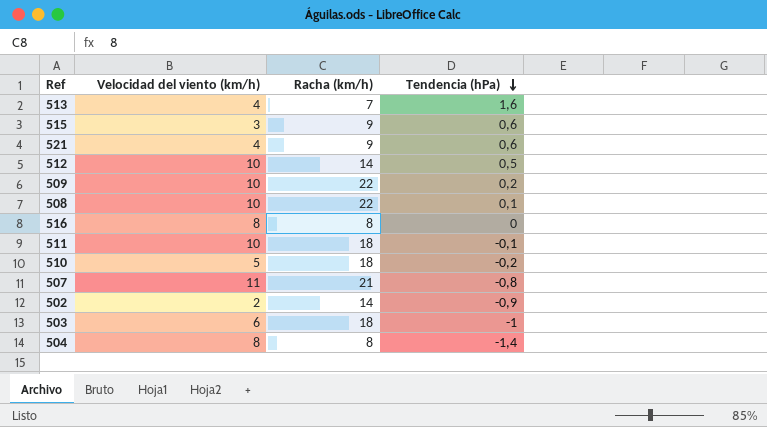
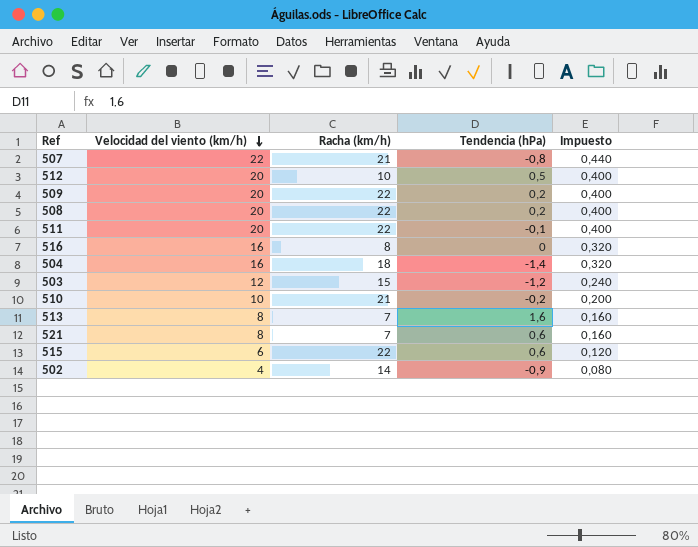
row order: Tendencia (hPa) descending -> Velocidad del viento (km/h) descending
column Impuesto | formula: none -> [Velocidad del viento (km/h)] * 0,02
507 | Velocidad del viento (km/h): 11 -> 22
512 | Velocidad del viento (km/h): 10 -> 20
512 | Racha (km/h): 14 -> 10
509 | Velocidad del viento (km/h): 10 -> 20
508 | Velocidad del viento (km/h): 10 -> 20
508 | Tendencia (hPa): 0,1 -> 0,2
511 | Velocidad del viento (km/h): 10 -> 20
511 | Racha (km/h): 18 -> 22
516 | Velocidad del viento (km/h): 8 -> 16
504 | Velocidad del viento (km/h): 8 -> 16
504 | Racha (km/h): 8 -> 18
503 | Velocidad del viento (km/h): 6 -> 12
503 | Racha (km/h): 18 -> 15
503 | Tendencia (hPa): -1 -> -1,2
510 | Velocidad del viento (km/h): 5 -> 10
510 | Racha (km/h): 18 -> 21
513 | Velocidad del viento (km/h): 4 -> 8
521 | Velocidad del viento (km/h): 4 -> 8
521 | Racha (km/h): 9 -> 7
515 | Velocidad del viento (km/h): 3 -> 6
515 | Racha (km/h): 9 -> 22
502 | Velocidad del viento (km/h): 2 -> 4

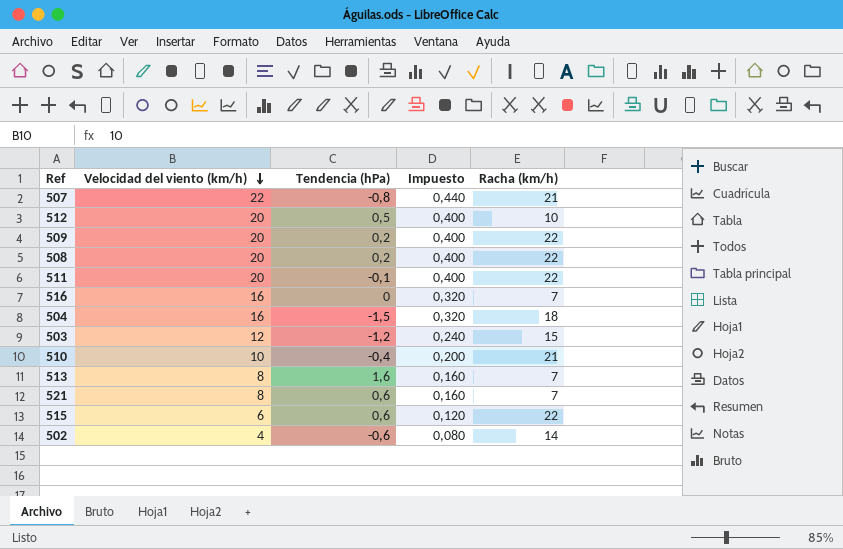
column Racha (km/h) | position: 3 -> 5
516 | Racha (km/h): 8 -> 7
504 | Tendencia (hPa): -1,4 -> -1,5
510 | Tendencia (hPa): -0,2 -> -0,4
502 | Tendencia (hPa): -0,9 -> -0,6

